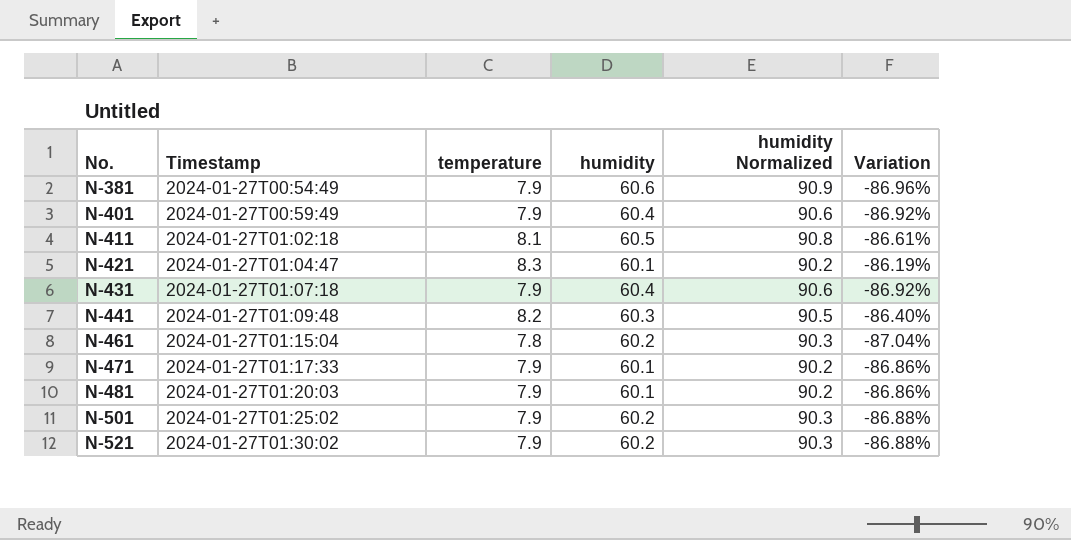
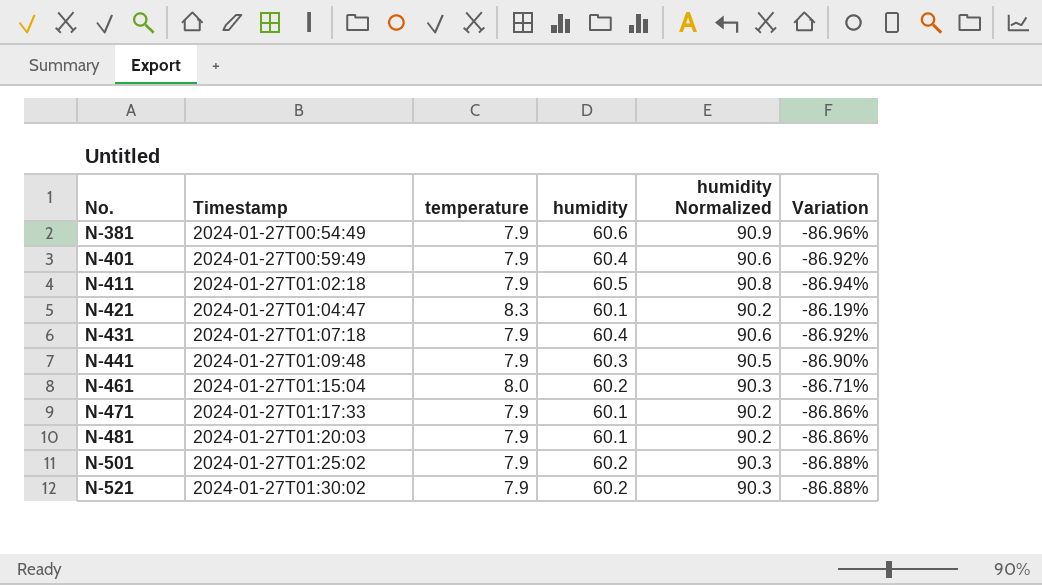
N-411 | temperature: 8.1 -> 7.9
N-411 | Variation: -86.61% -> -86.94%
N-441 | temperature: 8.2 -> 7.9
N-441 | Variation: -86.40% -> -86.90%
N-461 | temperature: 7.8 -> 8.0
N-461 | Variation: -87.04% -> -86.71%

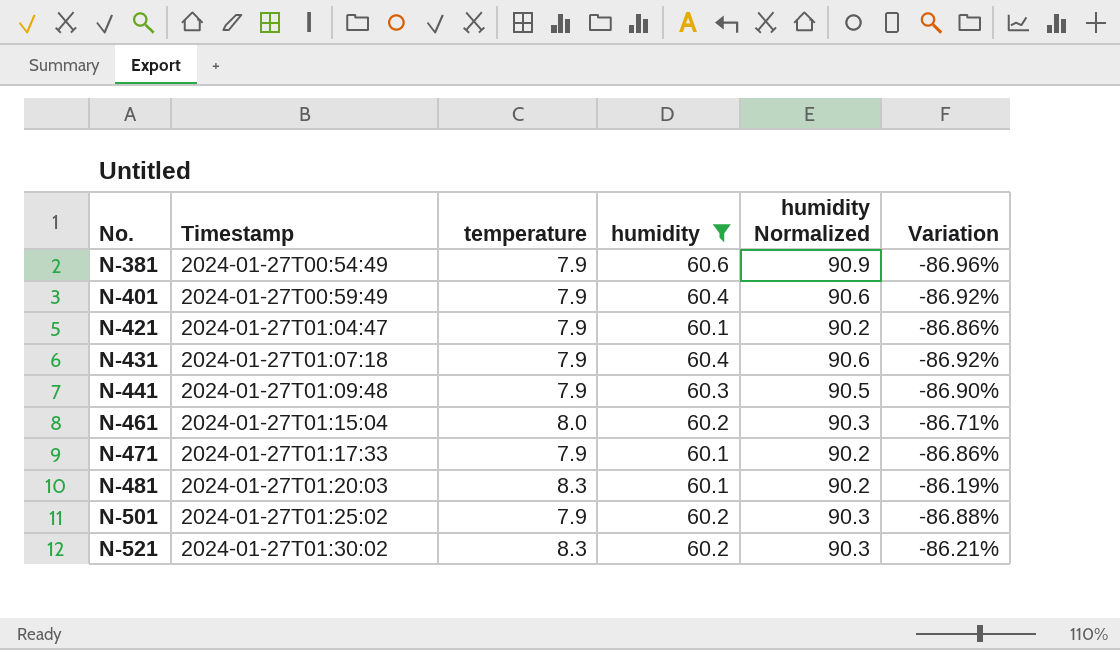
filter: none -> humidity != 60.5
N-421 | temperature: 8.3 -> 7.9
N-421 | Variation: -86.19% -> -86.86%
N-481 | temperature: 7.9 -> 8.3
N-481 | Variation: -86.86% -> -86.19%
N-521 | temperature: 7.9 -> 8.3
N-521 | Variation: -86.88% -> -86.21%

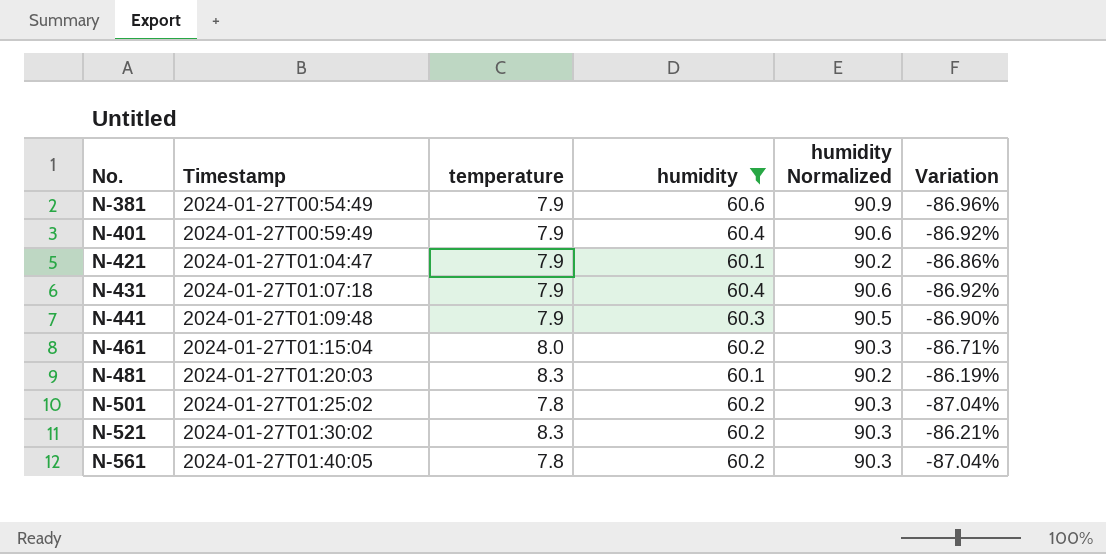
row N-471: 2024-01-27T01:17:33 | 7.9 | 60.1 | 90.2 | -86.86% -> none
N-501 | temperature: 7.9 -> 7.8
N-501 | Variation: -86.88% -> -87.04%
row N-561: none -> 2024-01-27T01:40:05 | 7.8 | 60.2 | 90.3 | -87.04%

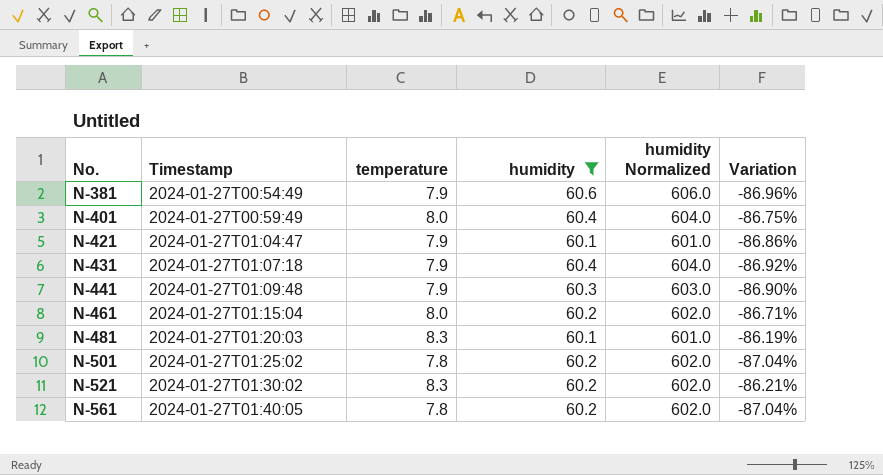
column humidity Normalized | formula: [humidity] * 1.5 -> [humidity] * 10
N-401 | temperature: 7.9 -> 8.0
N-401 | Variation: -86.92% -> -86.75%

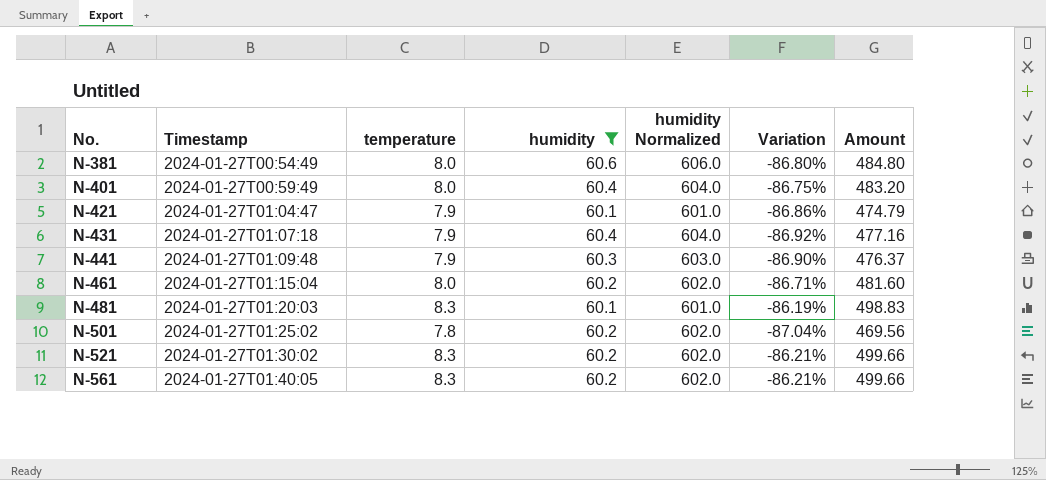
column Amount | formula: none -> [temperature] * [humidity]
N-381 | temperature: 7.9 -> 8.0
N-381 | Variation: -86.96% -> -86.80%
N-561 | temperature: 7.8 -> 8.3
N-561 | Variation: -87.04% -> -86.21%

